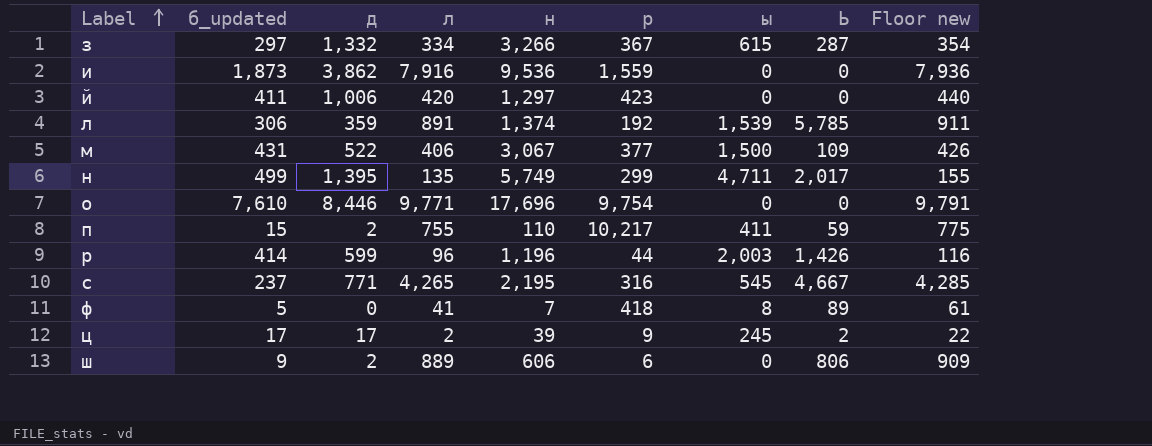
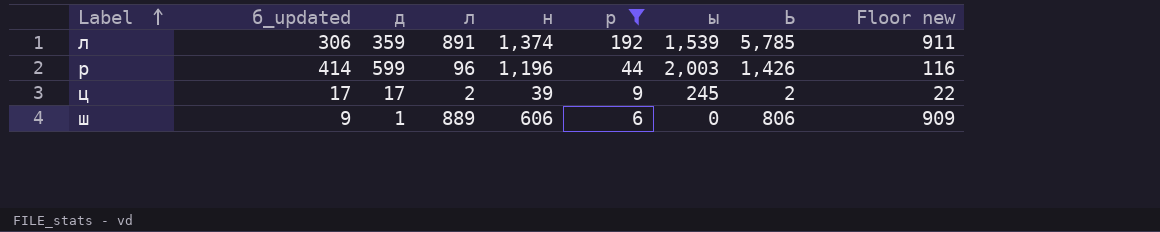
filter: none -> р <= 192
ш | д: 2 -> 1

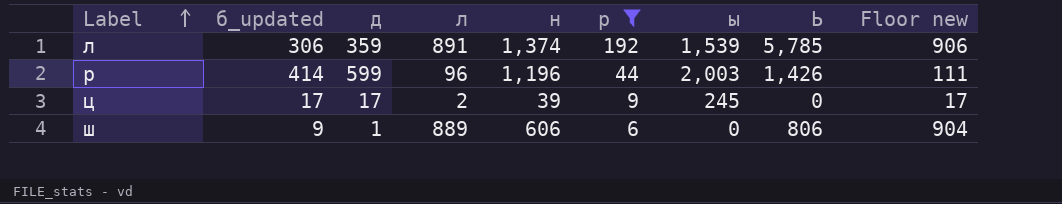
column Floor new | formula: [л] + 20 -> [л] + 15
ц | Ь: 2 -> 0

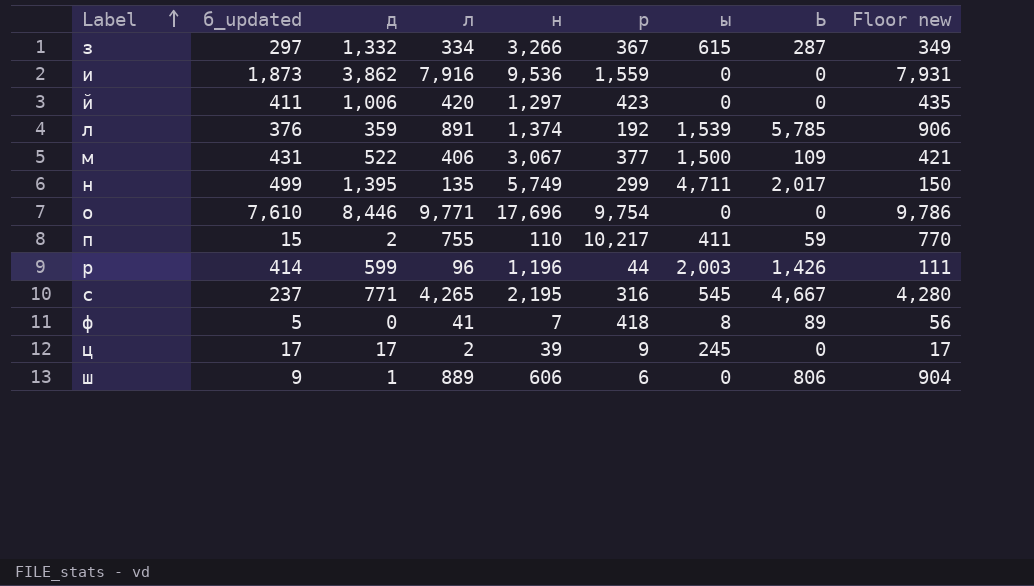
filter: р <= 192 -> none
л | б_updated: 306 -> 376

